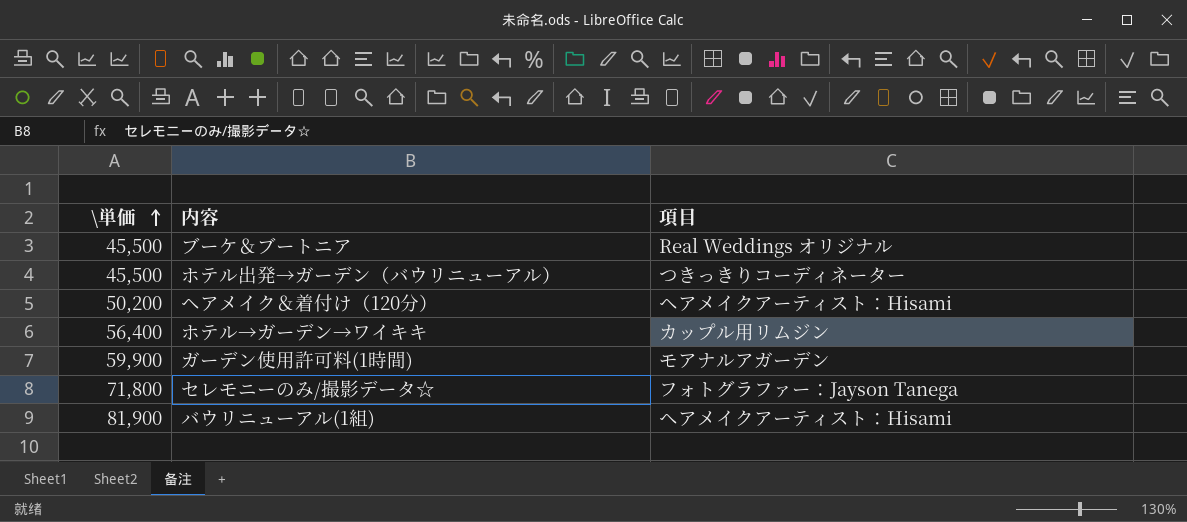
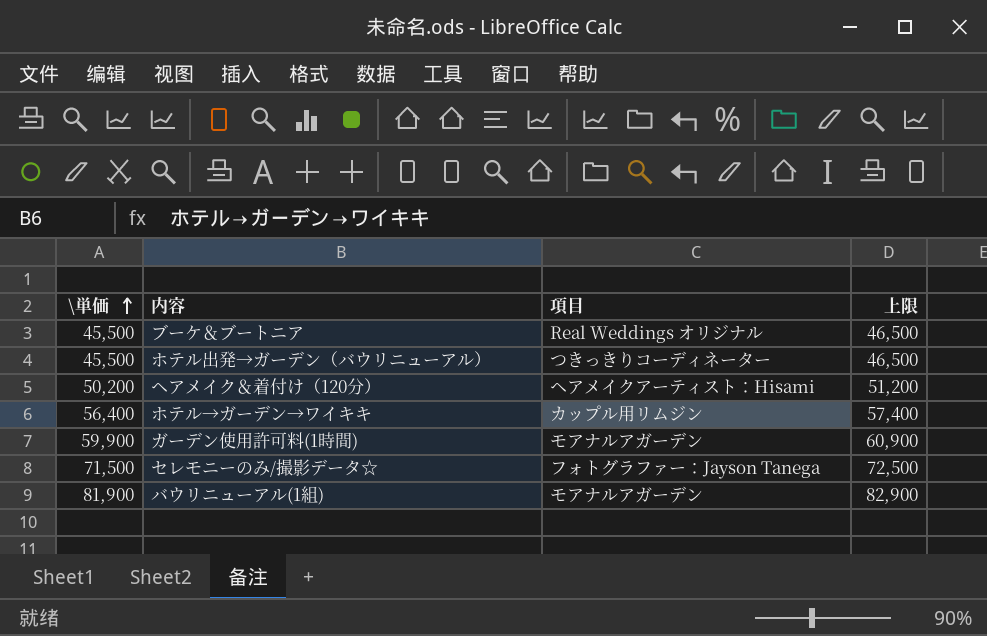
column 上限 | formula: none -> [\単価] + 1000
セレモニーのみ/撮影データ☆ | \単価: 71,800 -> 71,500
バウリニューアル(1組) | 項目: ヘアメイクアーティスト：Hisami -> モアナルアガーデン

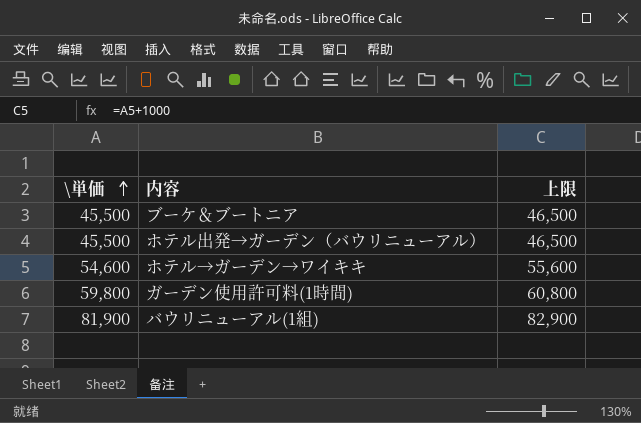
column 項目 | position: 3 -> none
row ヘアメイク＆着付け（120分）: 50,200 | ヘアメイクアーティスト：Hisami | 51,200 -> none
row セレモニーのみ/撮影データ☆: 71,500 | フォトグラファー：Jayson Tanega | 72,500 -> none
ホテル→ガーデン→ワイキキ | \単価: 56,400 -> 54,600
ホテル→ガーデン→ワイキキ | 上限: 57,400 -> 55,600
ガーデン使用許可料(1時間) | \単価: 59,900 -> 59,800
ガーデン使用許可料(1時間) | 上限: 60,900 -> 60,800

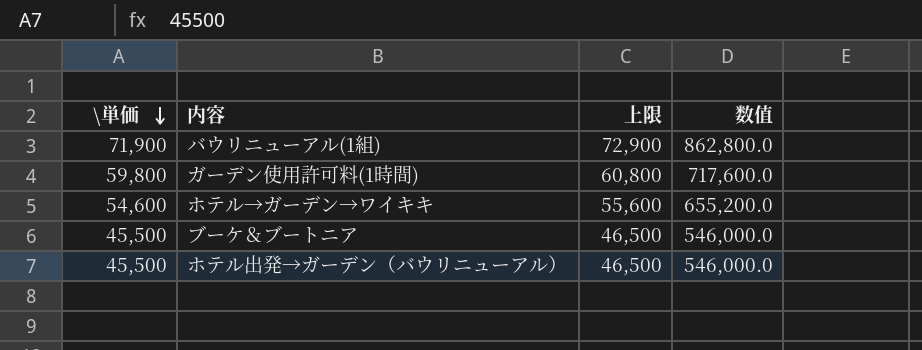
row order: \単価 ascending -> \単価 descending
column 数值 | formula: none -> [\単価] * 12
バウリニューアル(1組) | \単価: 81,900 -> 71,900
バウリニューアル(1組) | 上限: 82,900 -> 72,900

